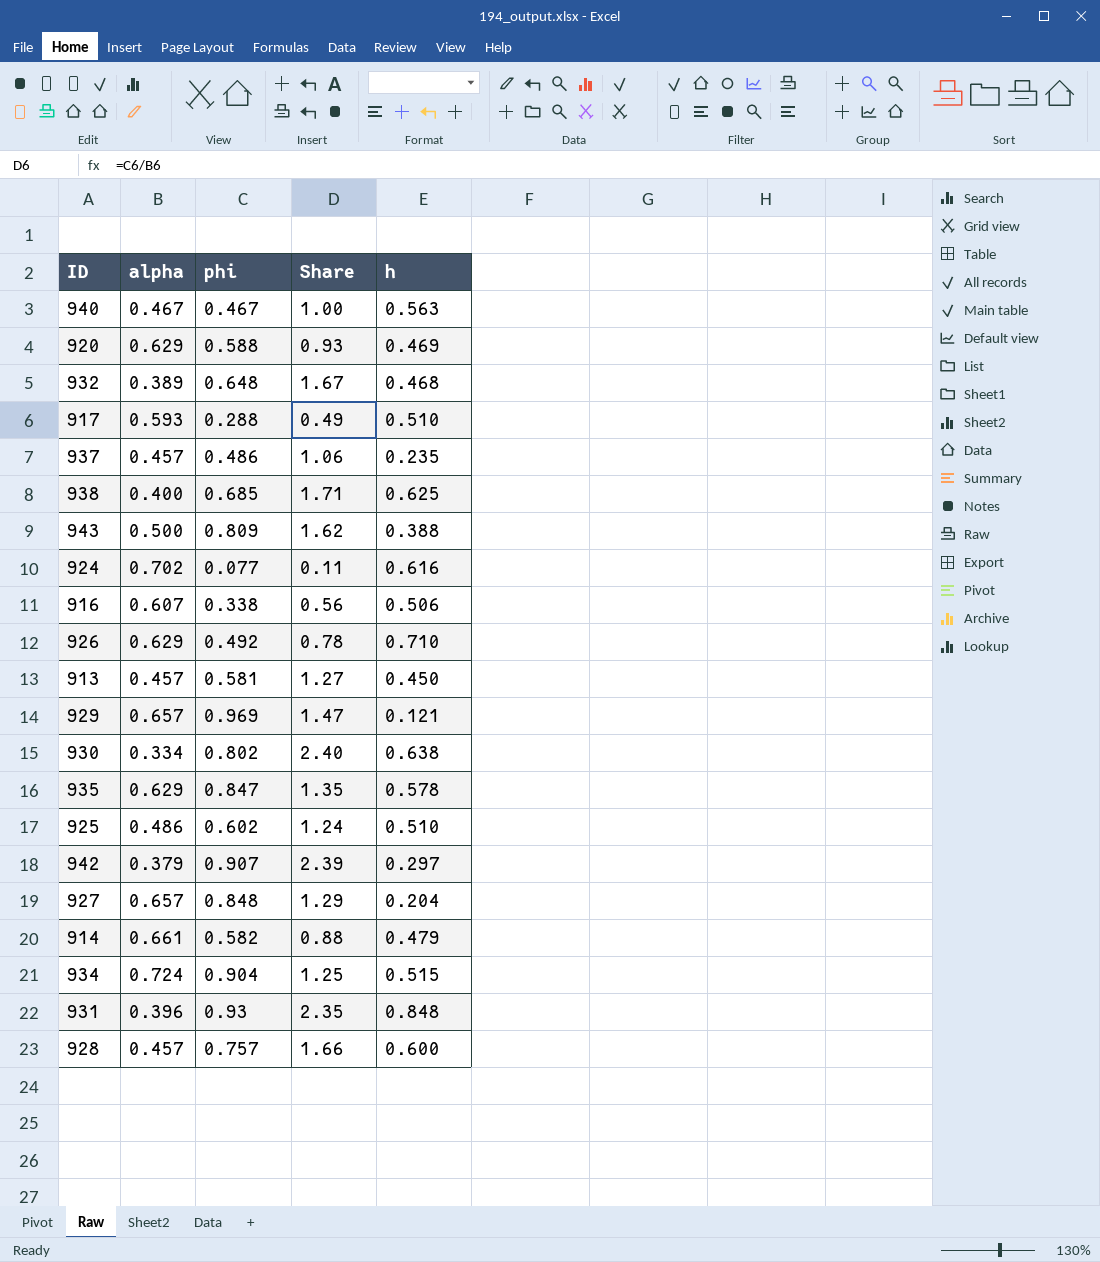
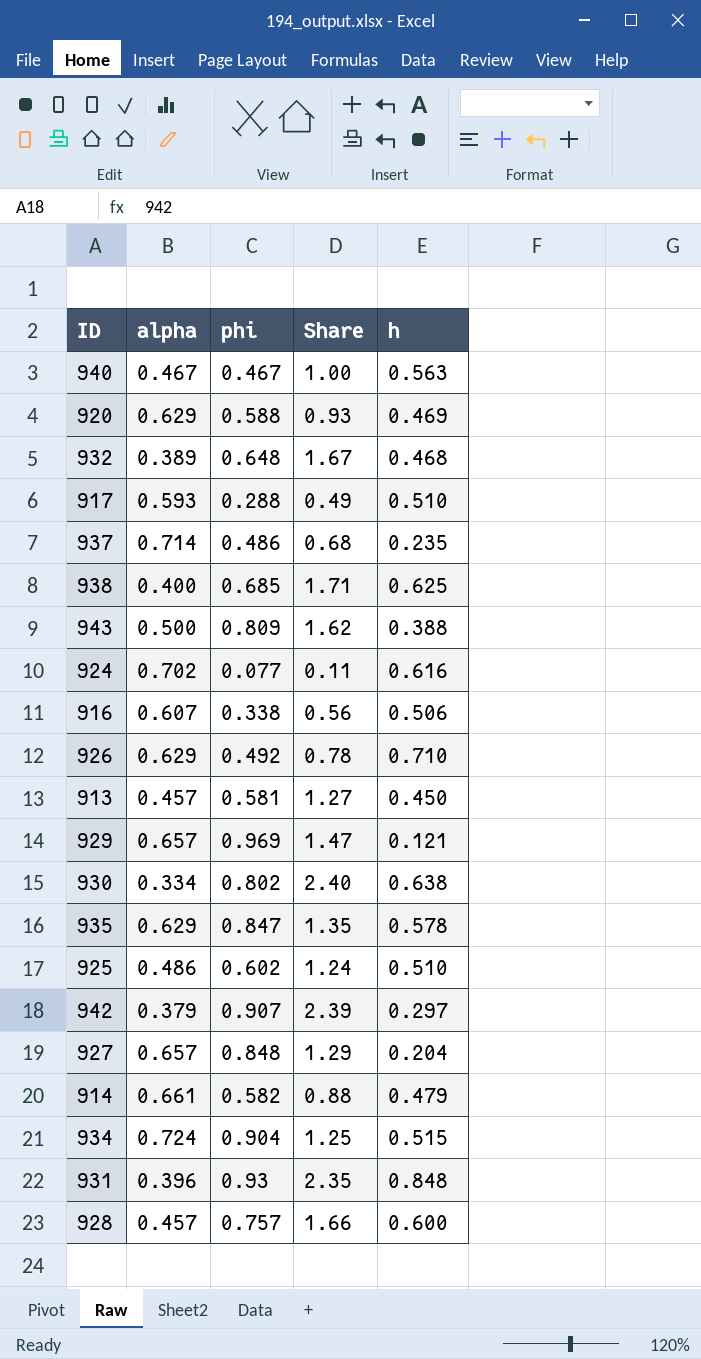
937 | alpha: 0.457 -> 0.714
937 | Share: 1.06 -> 0.68

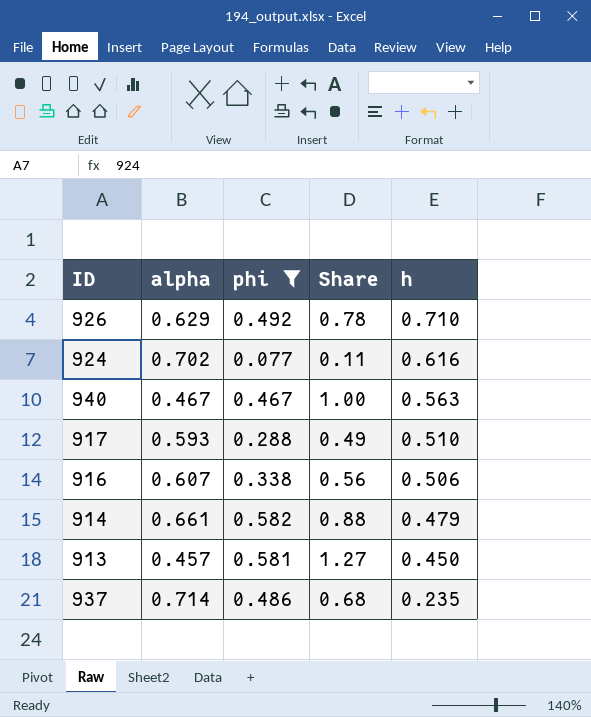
filter: none -> phi <= 0.582
row order: none -> h descending

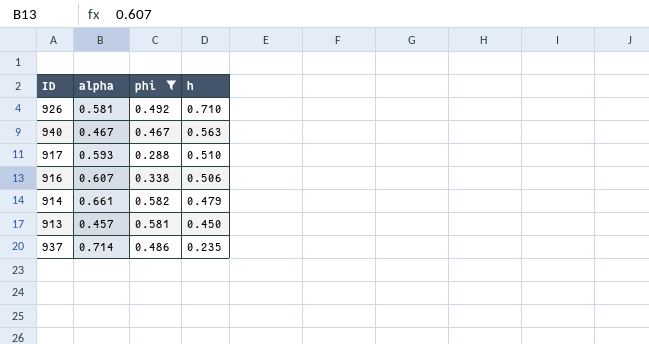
column Share | formula: [phi] / [alpha] -> none
row 924: 0.702 | 0.077 | 0.11 | 0.616 -> none
926 | alpha: 0.629 -> 0.581

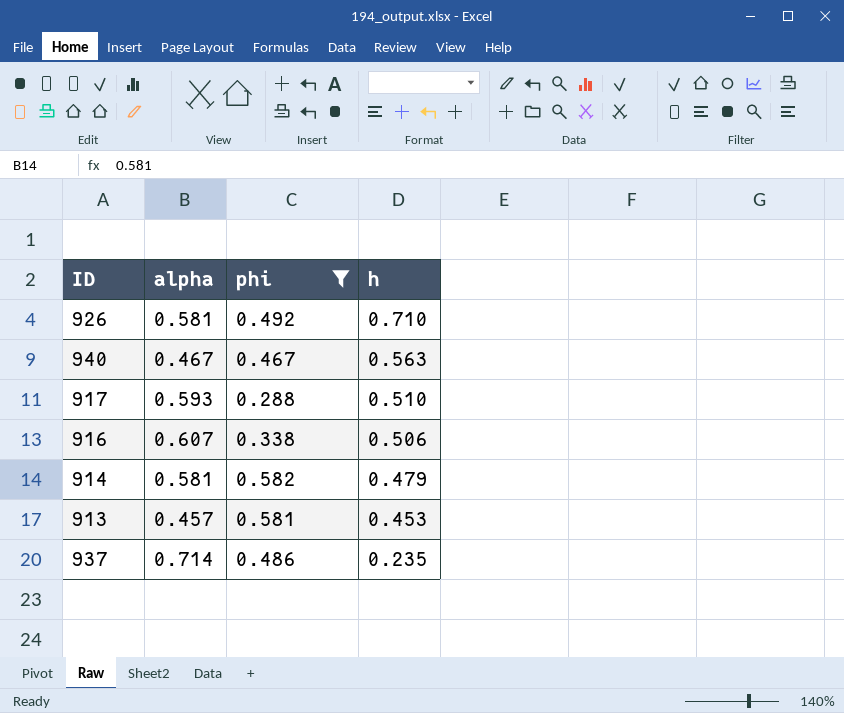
914 | alpha: 0.661 -> 0.581
913 | h: 0.450 -> 0.453

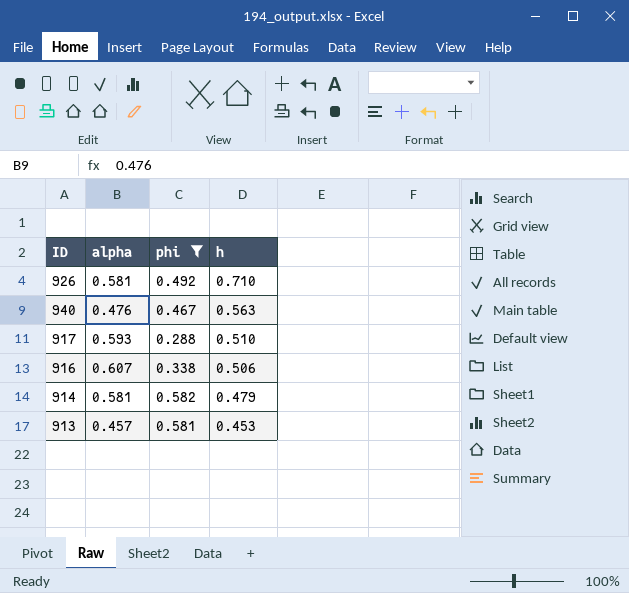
row 937: 0.714 | 0.486 | 0.235 -> none
940 | alpha: 0.467 -> 0.476

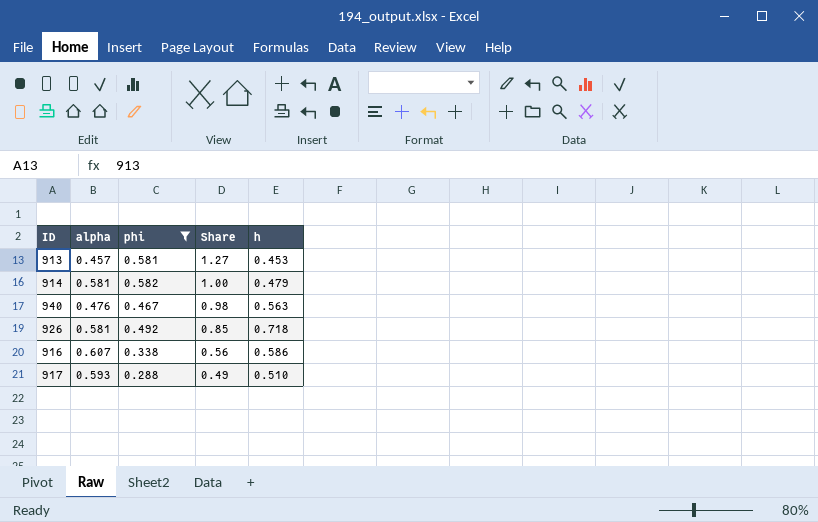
row order: h descending -> Share descending
column Share | formula: none -> [phi] / [alpha]
926 | h: 0.710 -> 0.718
916 | h: 0.506 -> 0.586

